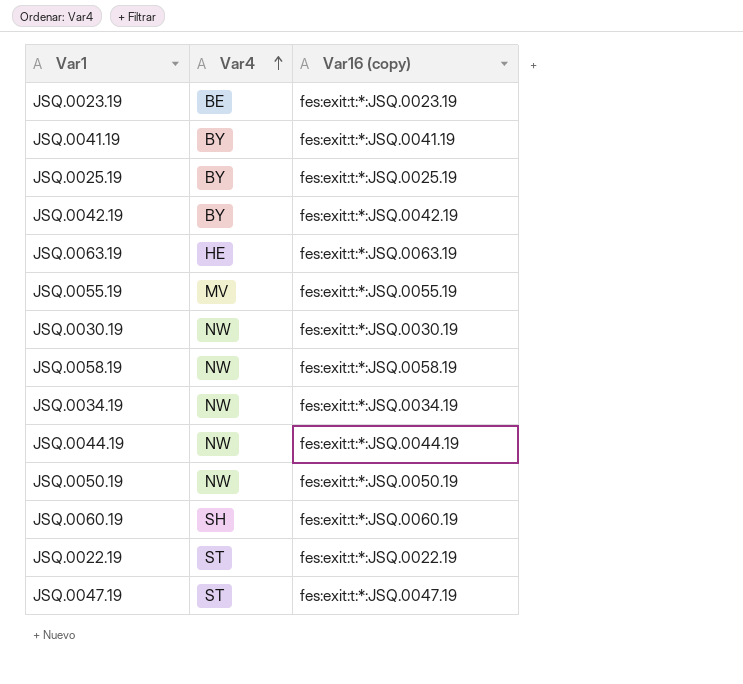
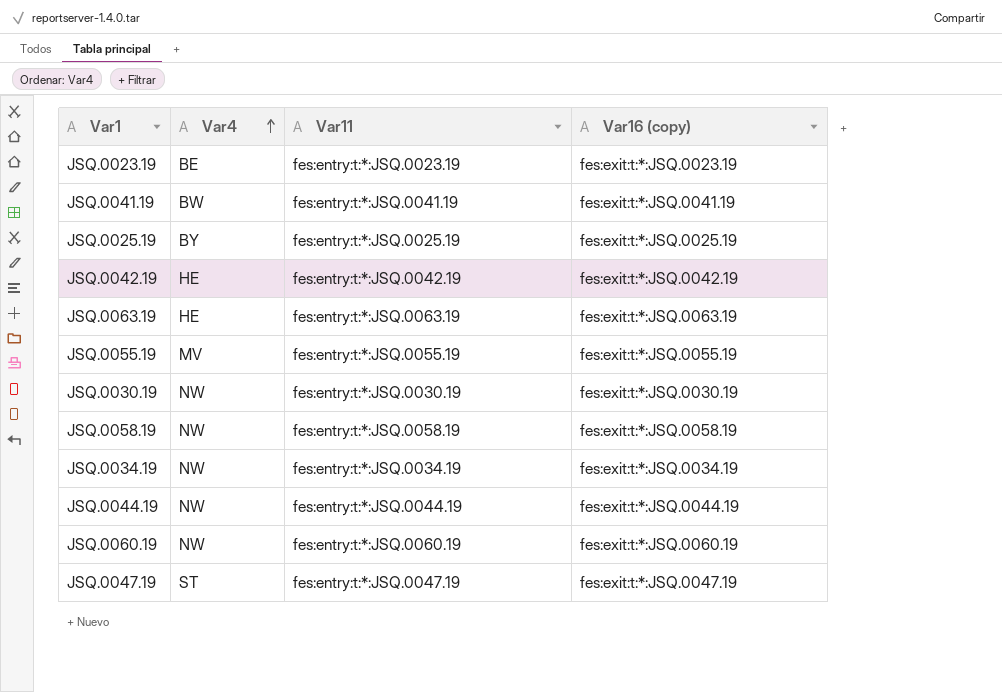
column Var11 | position: none -> 3
row JSQ.0050.19: NW | fes:exit:t:*:JSQ.0050.19 -> none
row JSQ.0022.19: ST | fes:exit:t:*:JSQ.0022.19 -> none
JSQ.0041.19 | Var4: BY -> BW
JSQ.0042.19 | Var4: BY -> HE
JSQ.0060.19 | Var4: SH -> NW

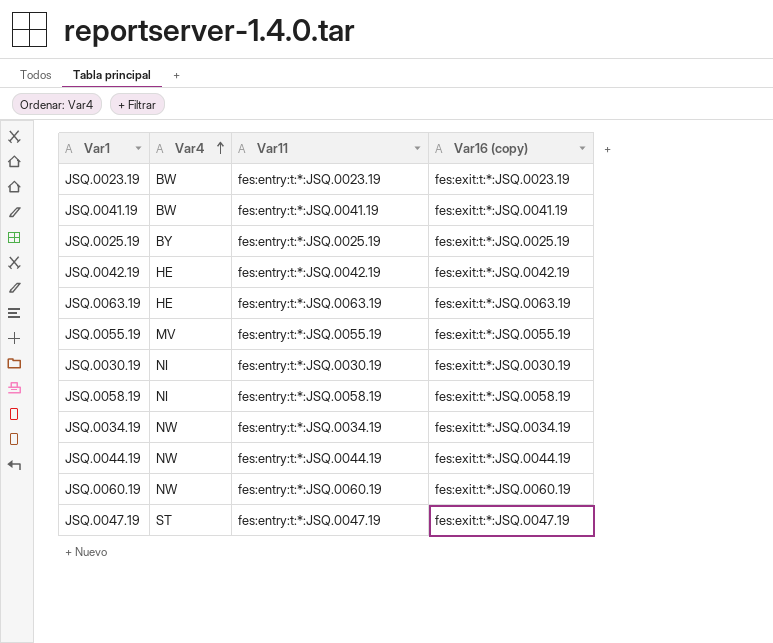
JSQ.0023.19 | Var4: BE -> BW
JSQ.0030.19 | Var4: NW -> NI
JSQ.0058.19 | Var4: NW -> NI

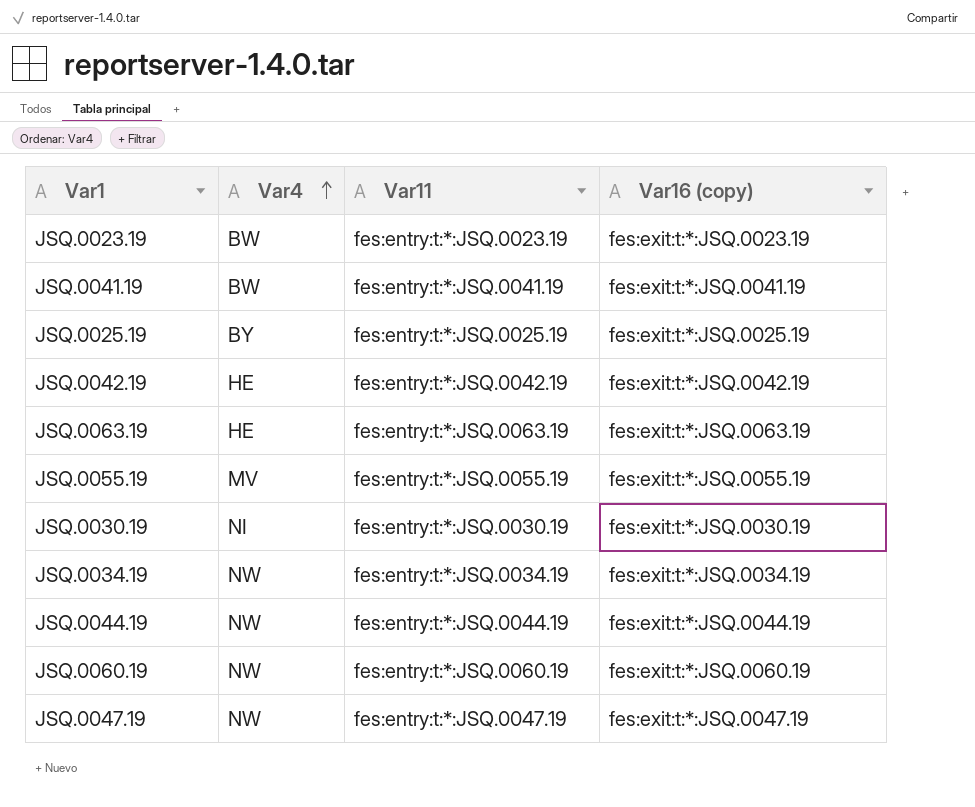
row JSQ.0058.19: NI | fes:entry:t:*:JSQ.0058.19 | fes:exit:t:*:JSQ.0058.19 -> none
JSQ.0047.19 | Var4: ST -> NW

